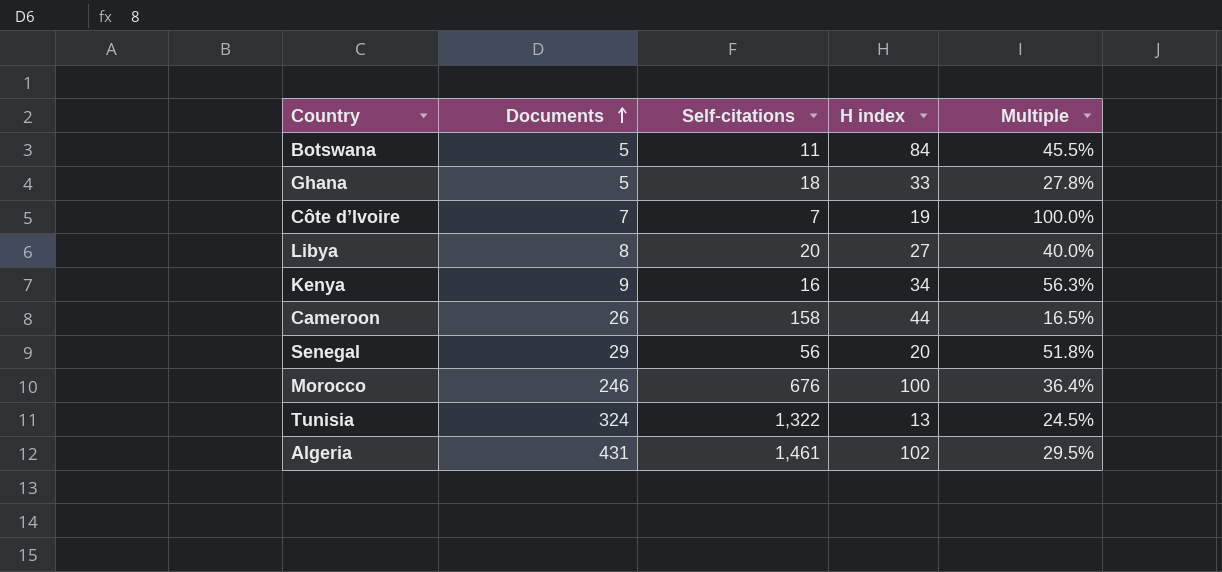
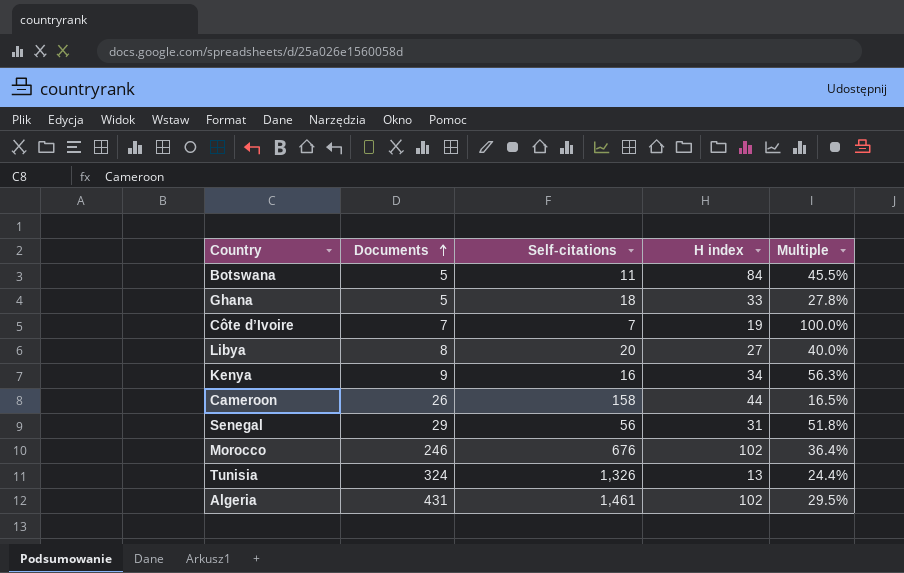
Senegal | H index: 20 -> 31
Morocco | H index: 100 -> 102
Tunisia | Self-citations: 1,322 -> 1,326
Tunisia | Multiple: 24.5% -> 24.4%

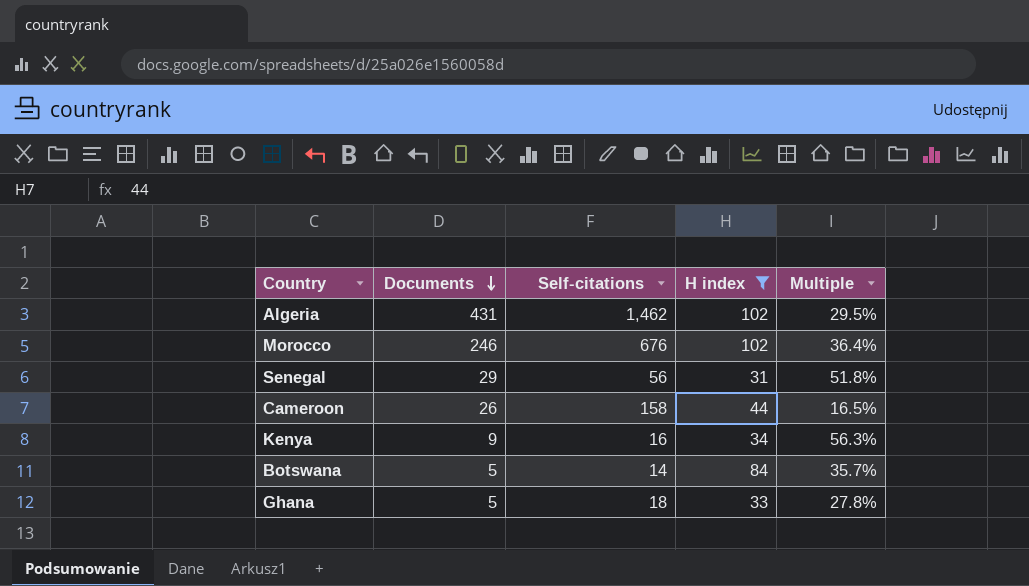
filter: none -> H index >= 31
row order: Documents ascending -> Documents descending
Algeria | Self-citations: 1,461 -> 1,462
Botswana | Self-citations: 11 -> 14
Botswana | Multiple: 45.5% -> 35.7%

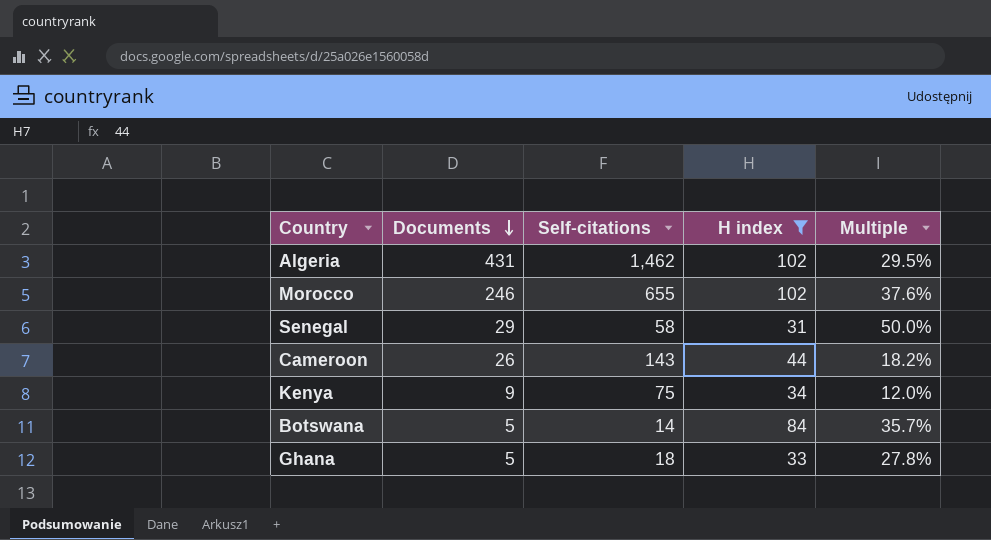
Morocco | Self-citations: 676 -> 655
Morocco | Multiple: 36.4% -> 37.6%
Senegal | Self-citations: 56 -> 58
Senegal | Multiple: 51.8% -> 50.0%
Cameroon | Self-citations: 158 -> 143
Cameroon | Multiple: 16.5% -> 18.2%
Kenya | Self-citations: 16 -> 75
Kenya | Multiple: 56.3% -> 12.0%

